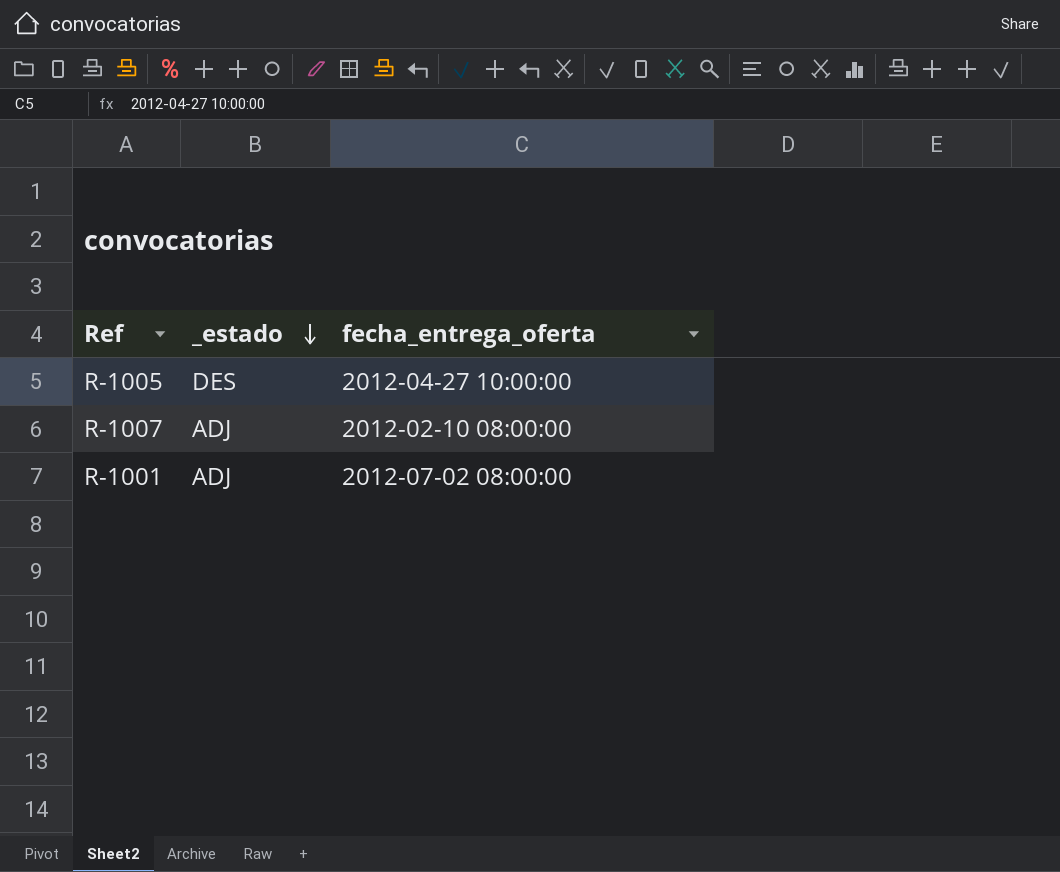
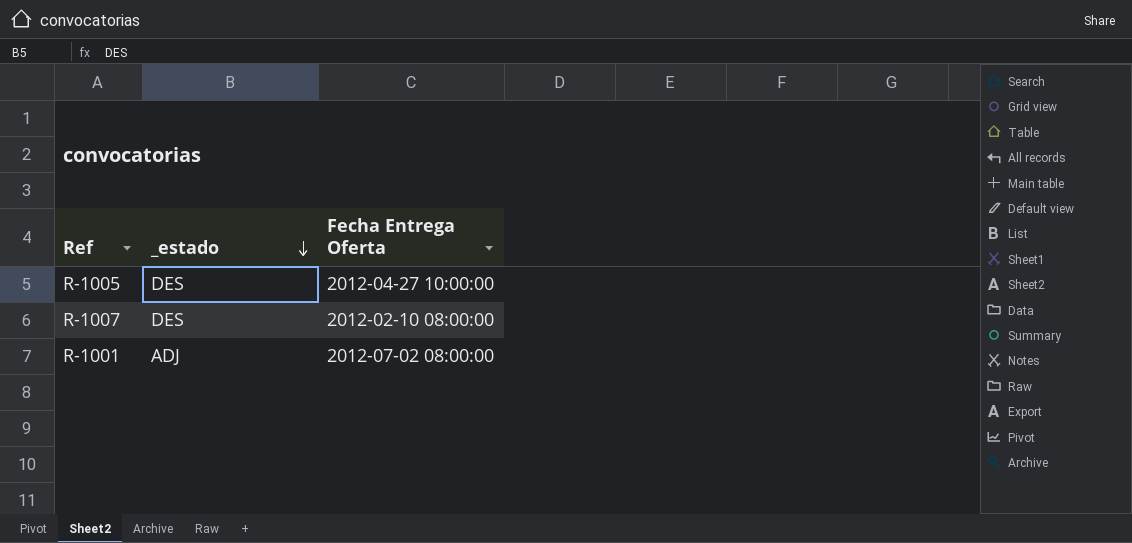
column name: fecha_entrega_oferta -> Fecha Entrega Oferta
R-1007 | _estado: ADJ -> DES

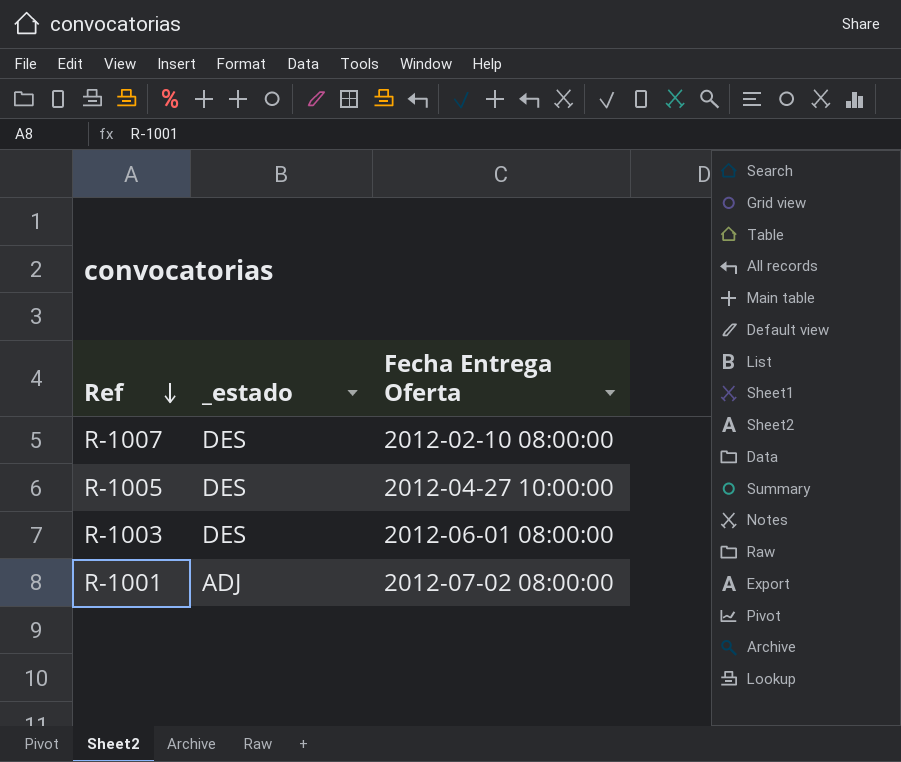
row order: _estado descending -> Ref descending
row R-1003: none -> DES | 2012-06-01 08:00:00

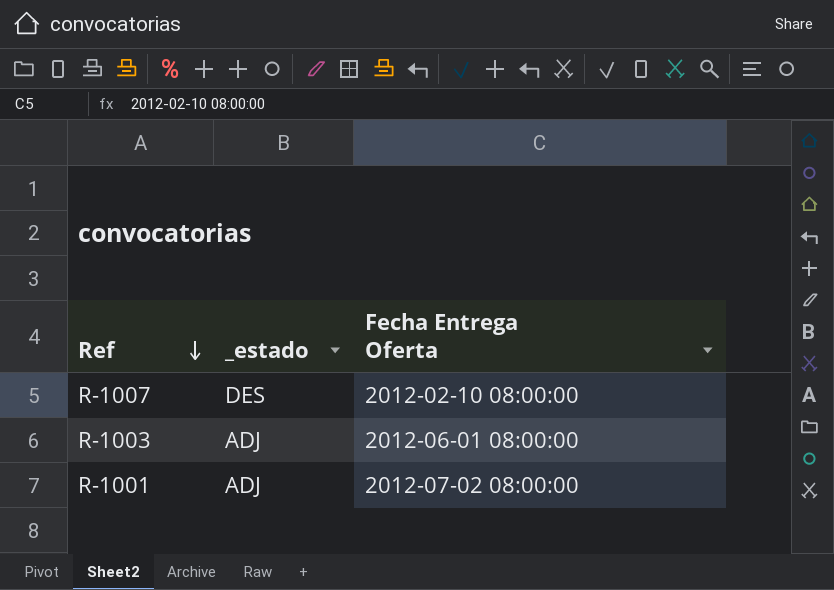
row R-1005: DES | 2012-04-27 10:00:00 -> none
R-1003 | _estado: DES -> ADJ

